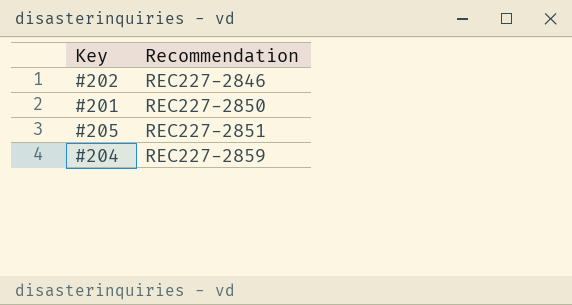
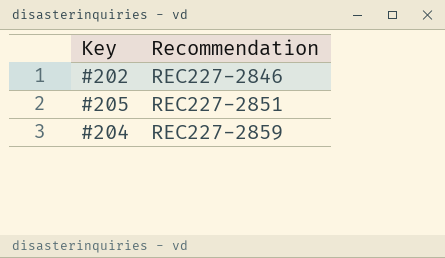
row #201: REC227-2850 -> none

